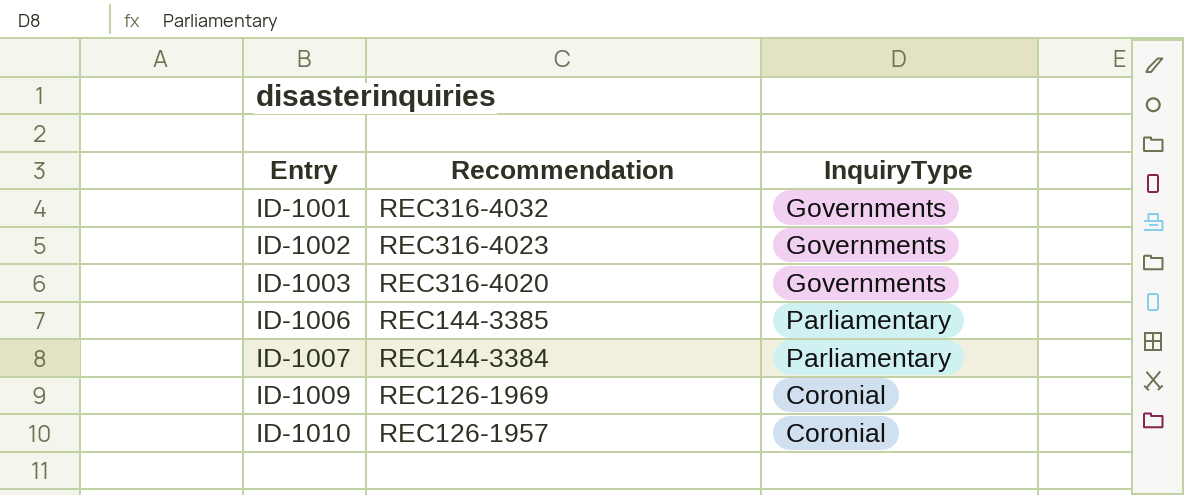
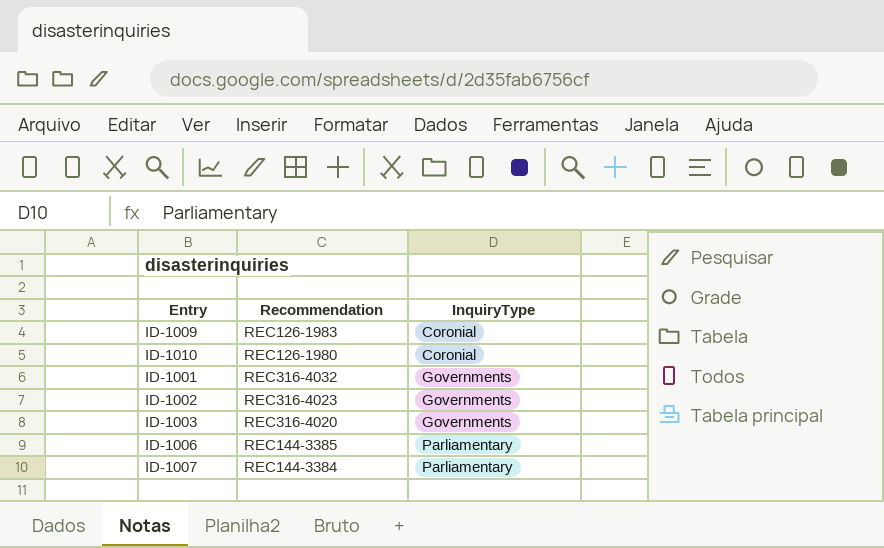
row order: Entry ascending -> InquiryType ascending
ID-1009 | Recommendation: REC126-1969 -> REC126-1983
ID-1010 | Recommendation: REC126-1957 -> REC126-1980

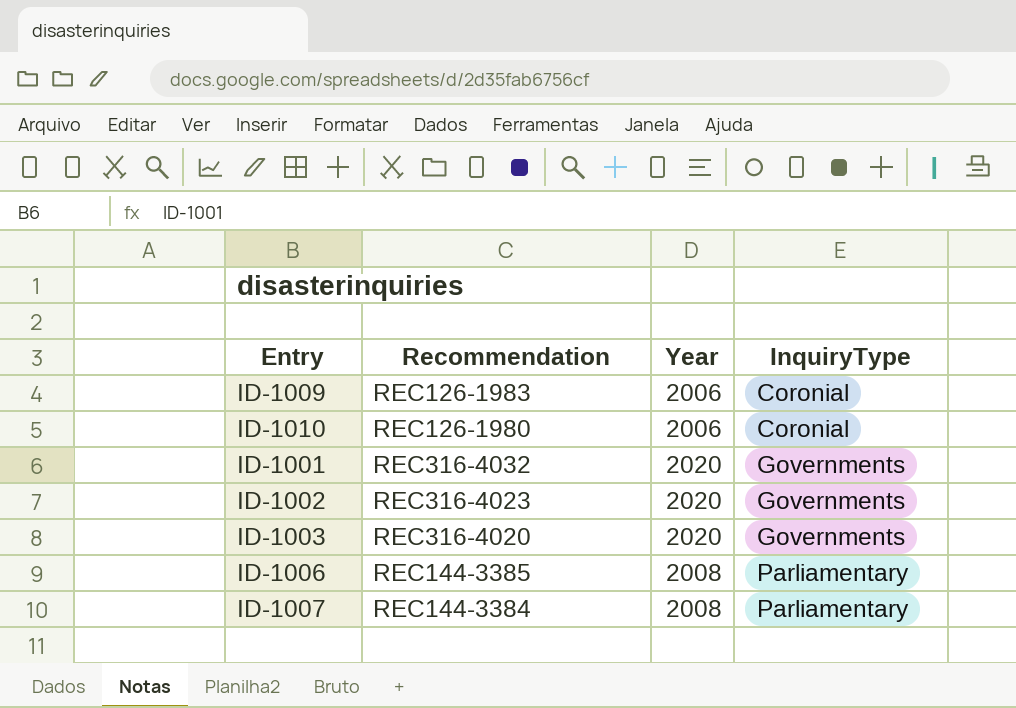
column Year | position: none -> 3

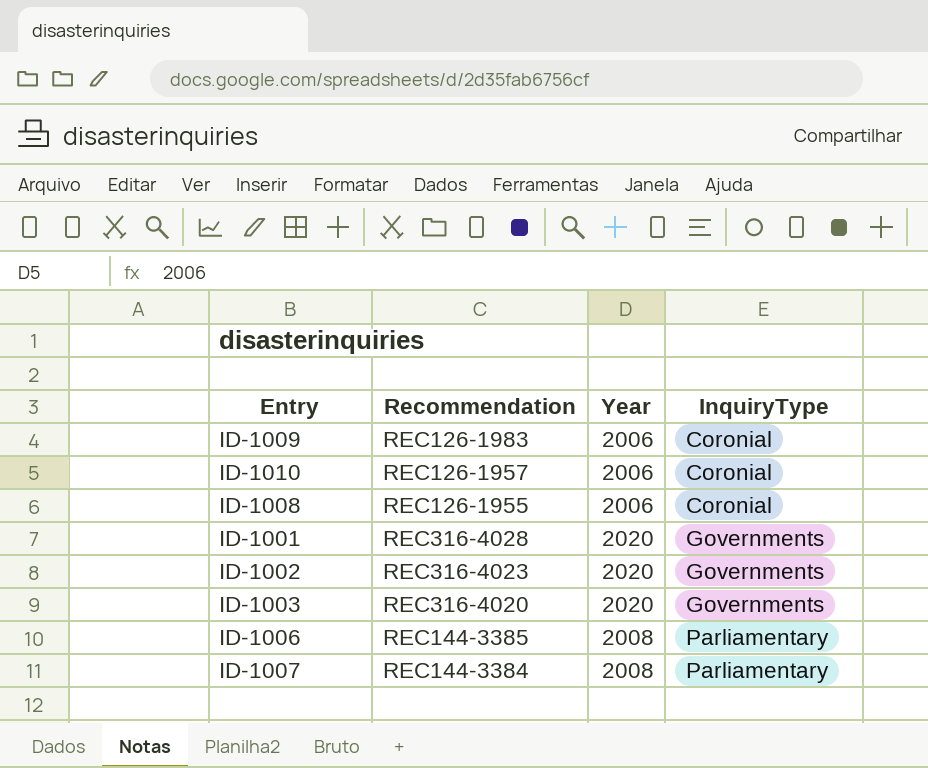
ID-1010 | Recommendation: REC126-1980 -> REC126-1957
row ID-1008: none -> REC126-1955 | 2006 | Coronial
ID-1001 | Recommendation: REC316-4032 -> REC316-4028

